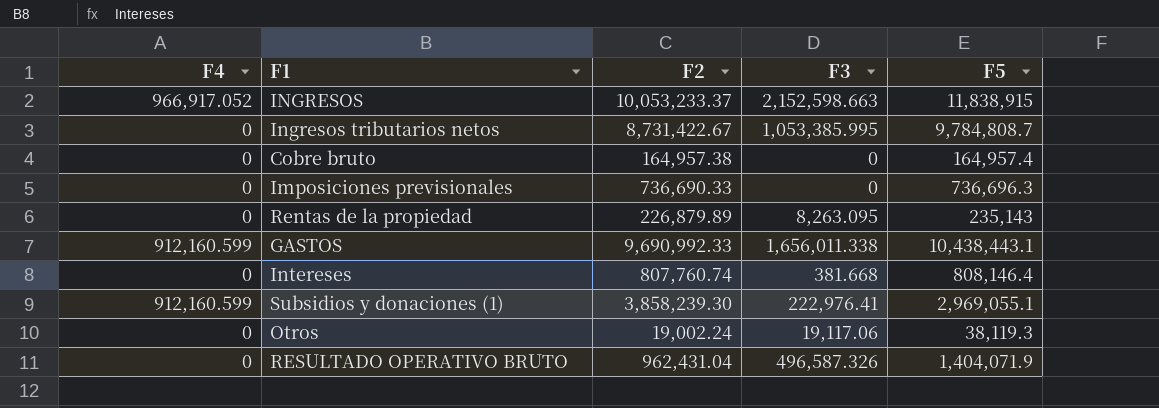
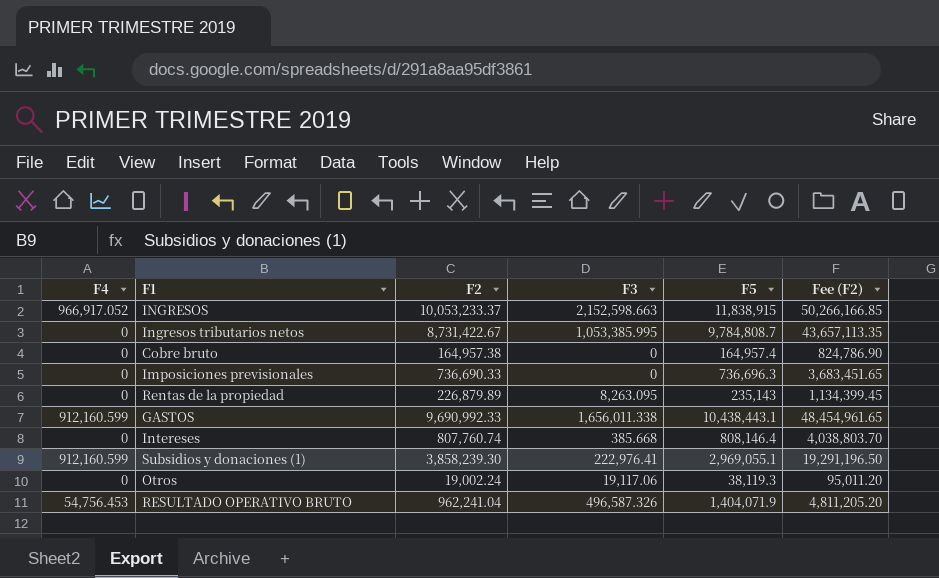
column Fee (F2) | formula: none -> [F2] * 5
Intereses | F3: 381.668 -> 385.668
RESULTADO OPERATIVO BRUTO | F4: 0 -> 54,756.453
RESULTADO OPERATIVO BRUTO | F2: 962,431.04 -> 962,241.04

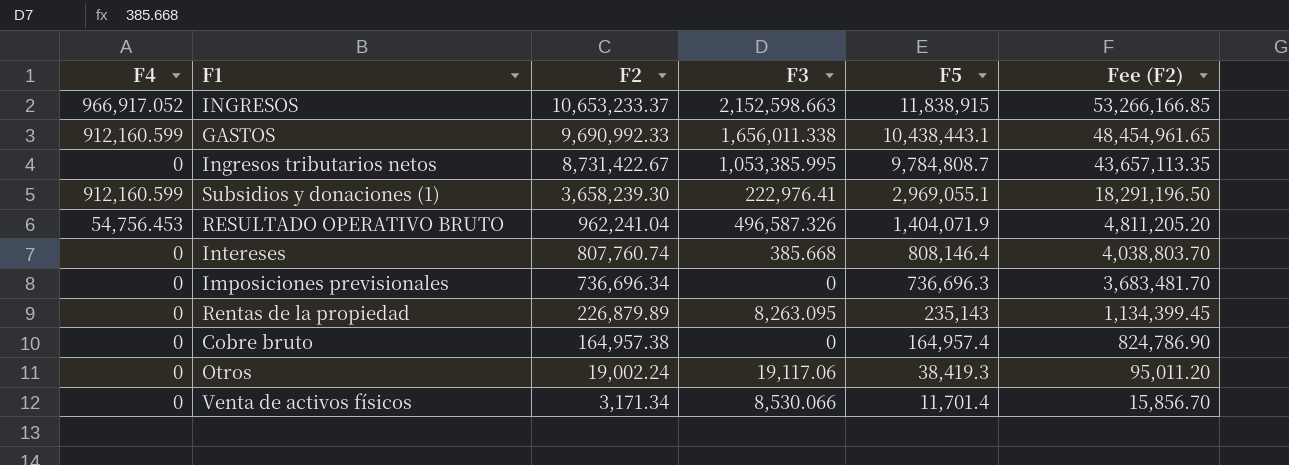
row order: none -> F2 descending
INGRESOS | F2: 10,053,233.37 -> 10,653,233.37
INGRESOS | Fee (F2): 50,266,166.85 -> 53,266,166.85
Subsidios y donaciones (1) | F2: 3,858,239.30 -> 3,658,239.30
Subsidios y donaciones (1) | Fee (F2): 19,291,196.50 -> 18,291,196.50
Imposiciones previsionales | F2: 736,690.33 -> 736,696.34
Imposiciones previsionales | Fee (F2): 3,683,451.65 -> 3,683,481.70
Otros | F5: 38,119.3 -> 38,419.3
row Venta de activos físicos: none -> 0 | 3,171.34 | 8,530.066 | 11,701.4 | 15,856.70

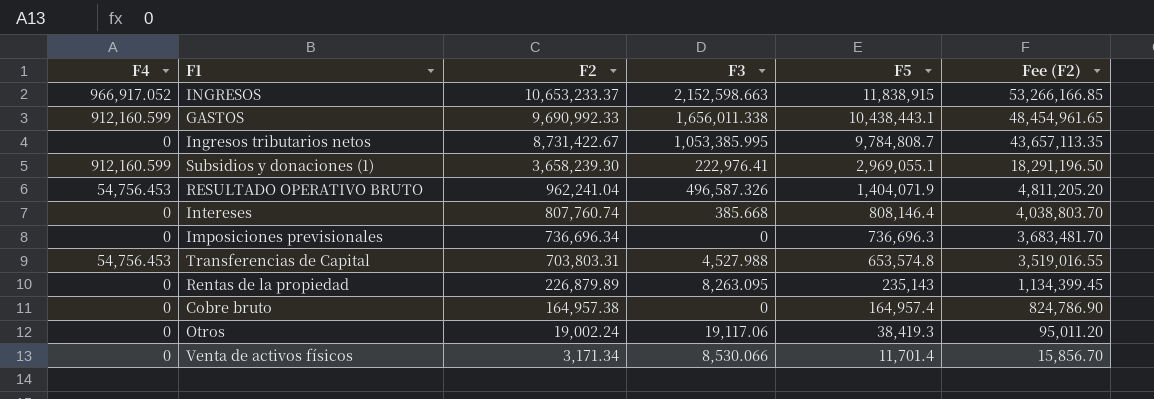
row Transferencias de Capital: none -> 54,756.453 | 703,803.31 | 4,527.988 | 653,574.8 | 3,519,016.55

